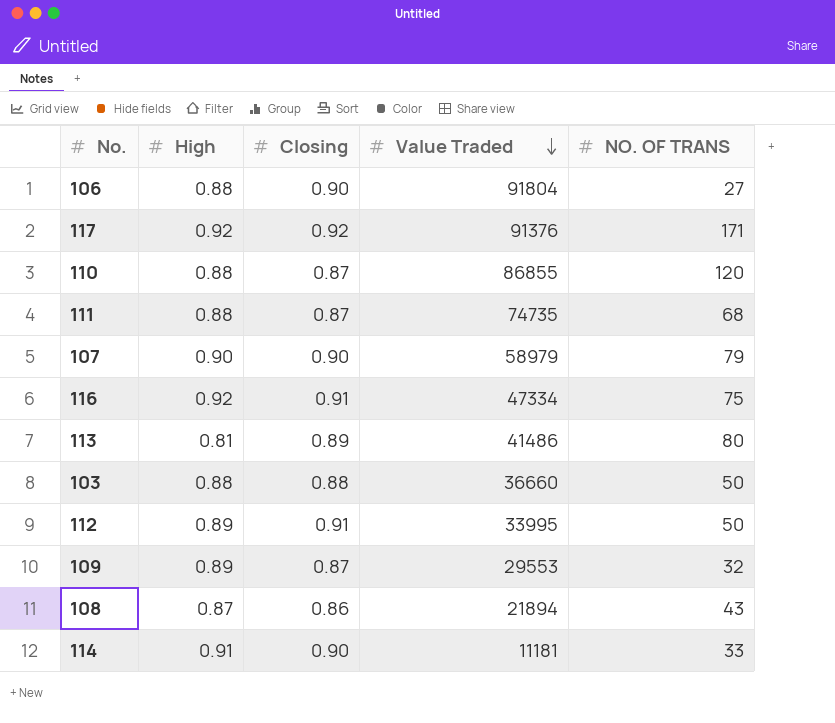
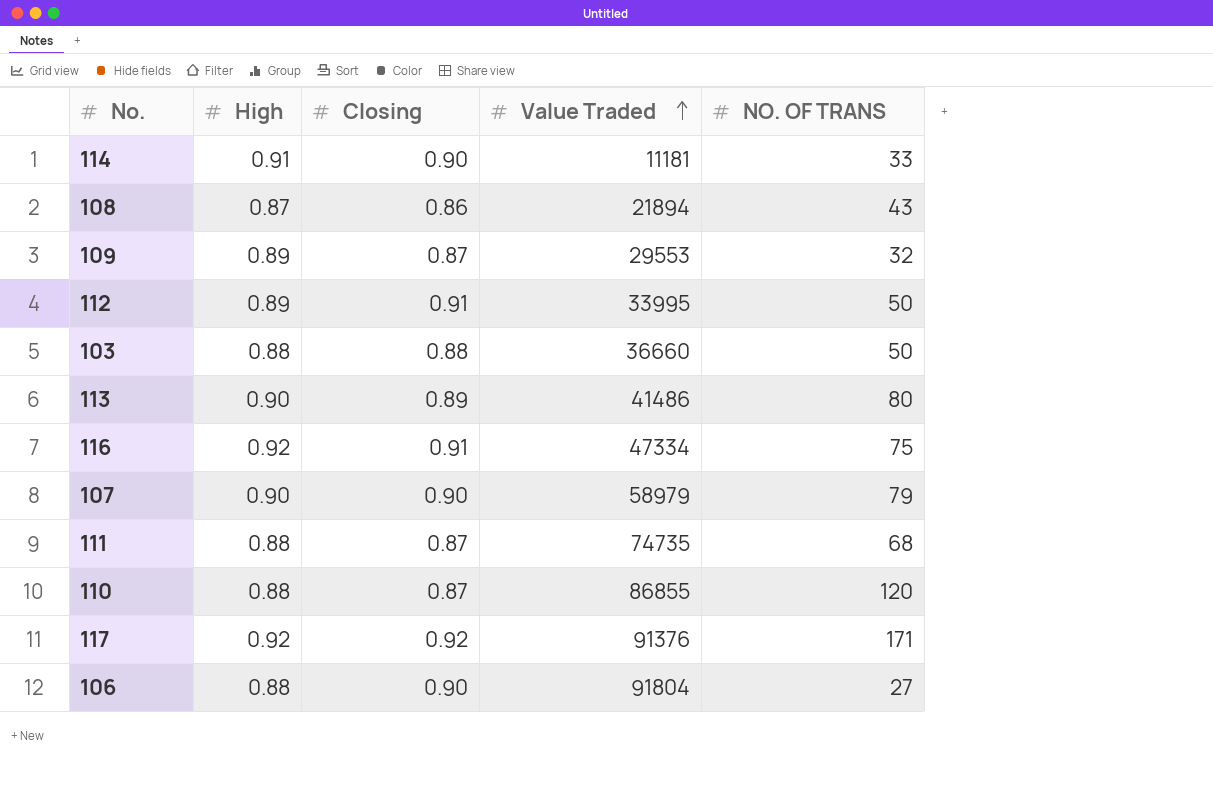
row order: Value Traded descending -> Value Traded ascending
113 | High: 0.81 -> 0.90

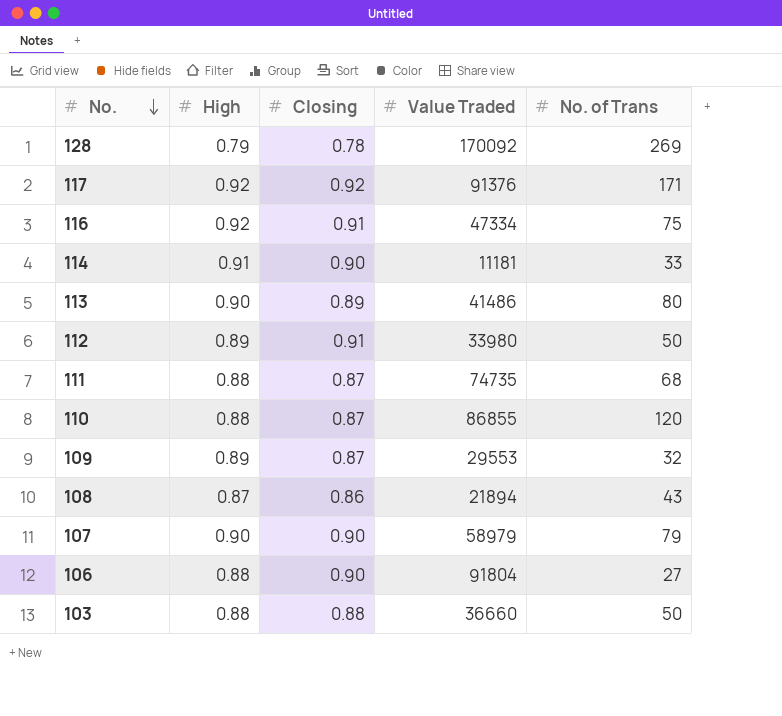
row order: Value Traded ascending -> No. descending
column name: NO. OF TRANS -> No. of Trans
row 128: none -> 0.79 | 0.78 | 170092 | 269
112 | Value Traded: 33995 -> 33980

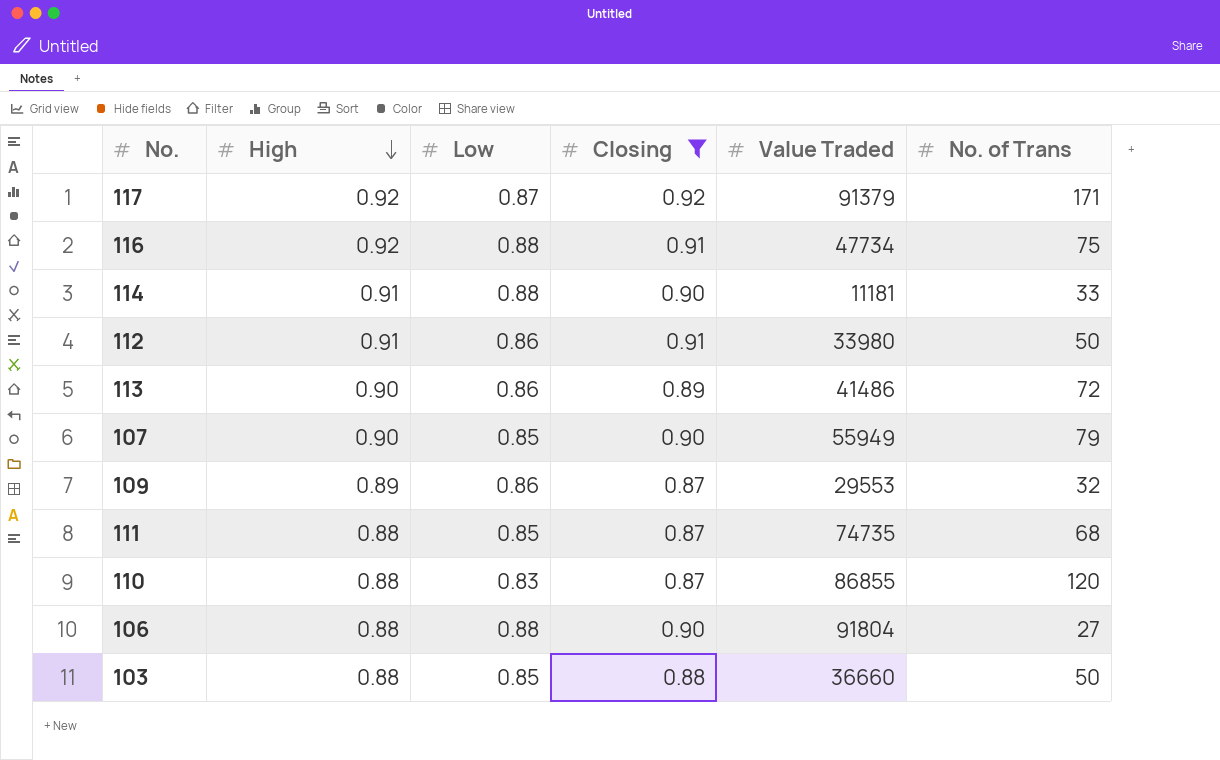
filter: none -> Closing >= 0.87
row order: No. descending -> High descending
column Low | position: none -> 3
117 | Value Traded: 91376 -> 91379
116 | Value Traded: 47334 -> 47734
112 | High: 0.89 -> 0.91
113 | No. of Trans: 80 -> 72
107 | Value Traded: 58979 -> 55949

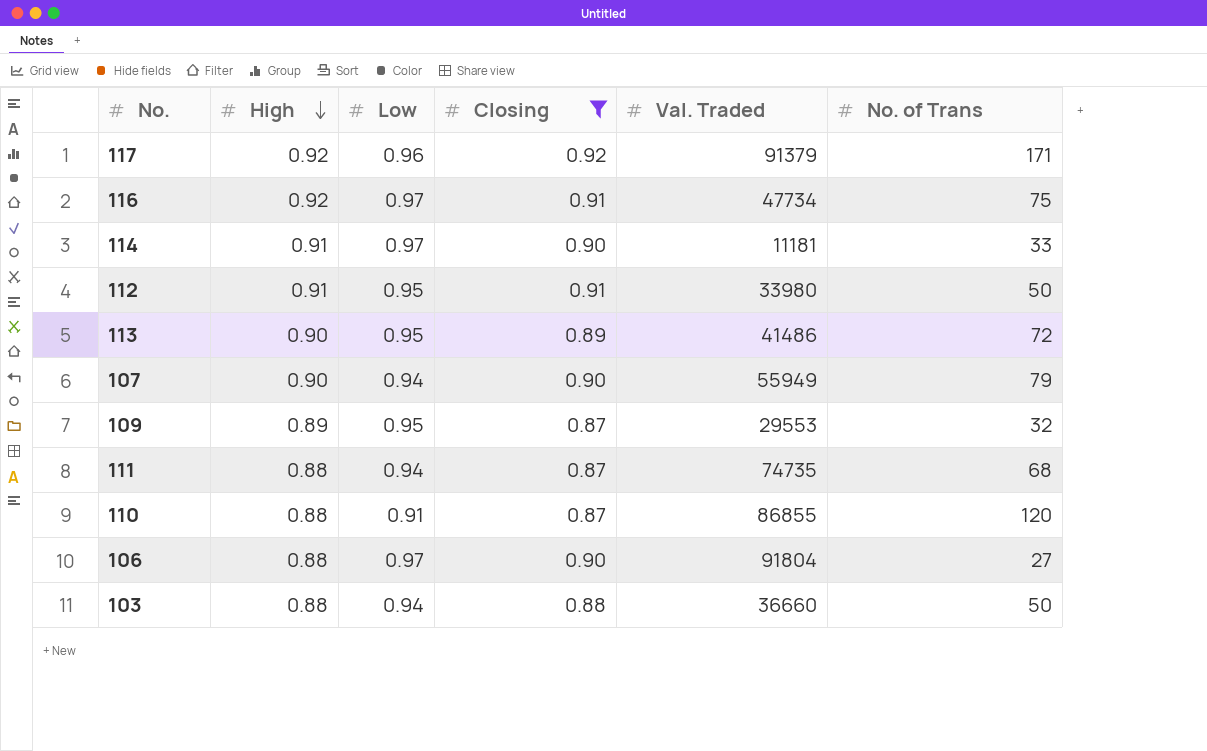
column name: Value Traded -> Val. Traded
117 | Low: 0.87 -> 0.96
116 | Low: 0.88 -> 0.97
114 | Low: 0.88 -> 0.97
112 | Low: 0.86 -> 0.95
113 | Low: 0.86 -> 0.95
107 | Low: 0.85 -> 0.94
109 | Low: 0.86 -> 0.95
111 | Low: 0.85 -> 0.94
110 | Low: 0.83 -> 0.91
106 | Low: 0.88 -> 0.97
103 | Low: 0.85 -> 0.94

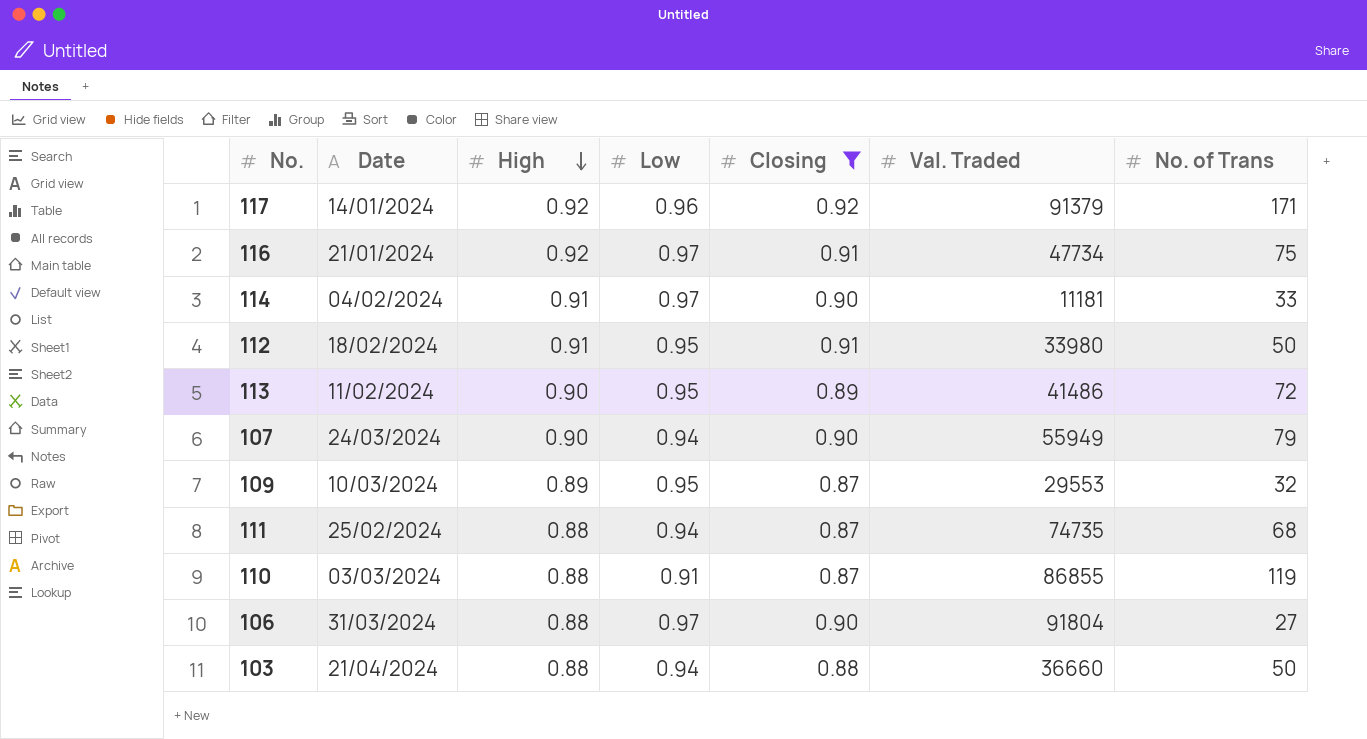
column Date | position: none -> 2
110 | No. of Trans: 120 -> 119

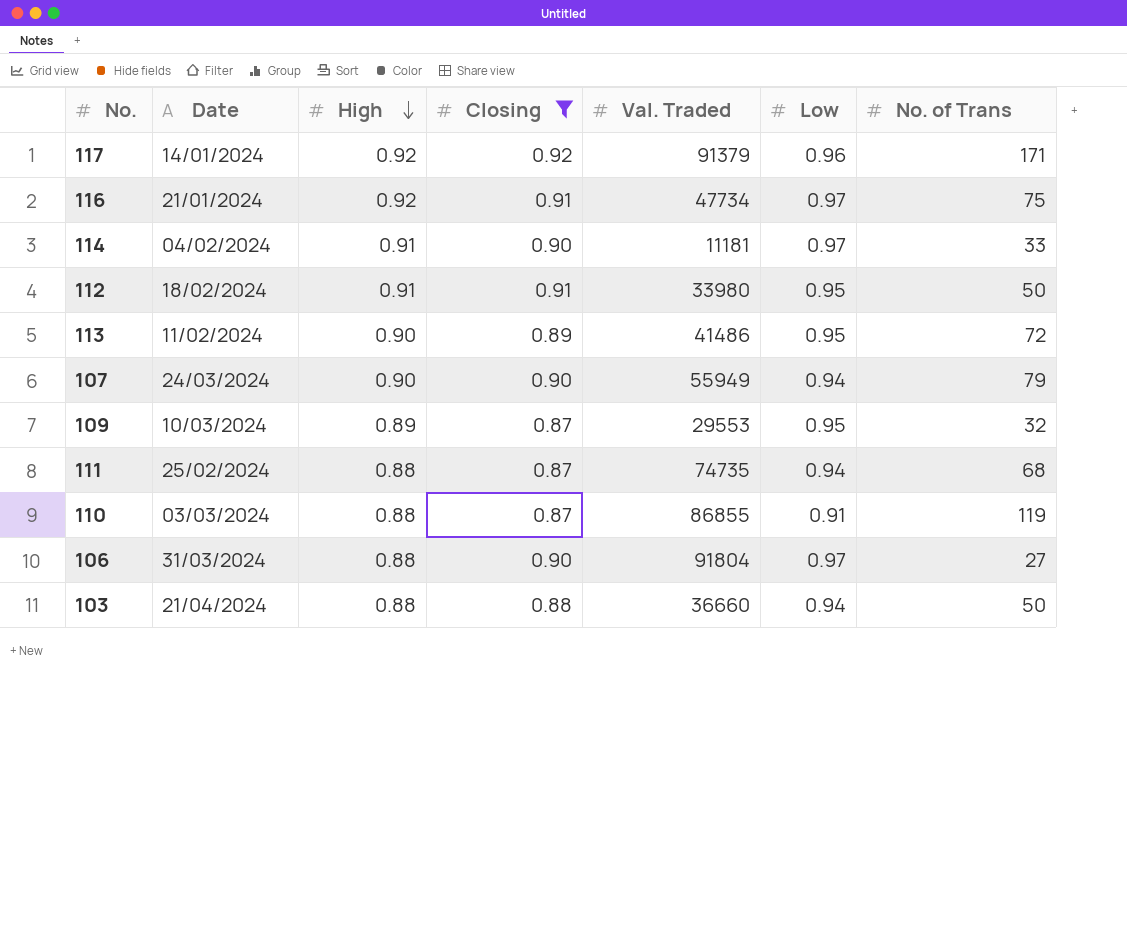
column Low | position: 4 -> 6

